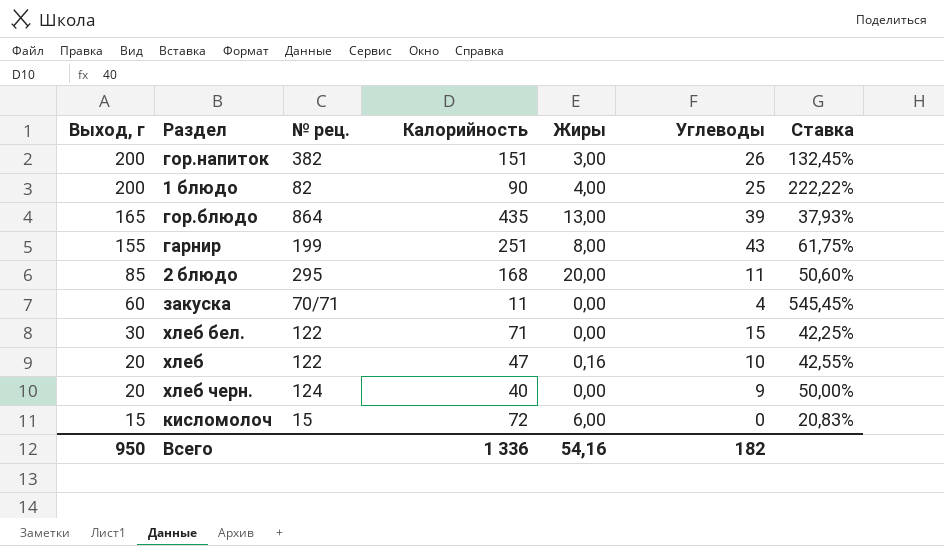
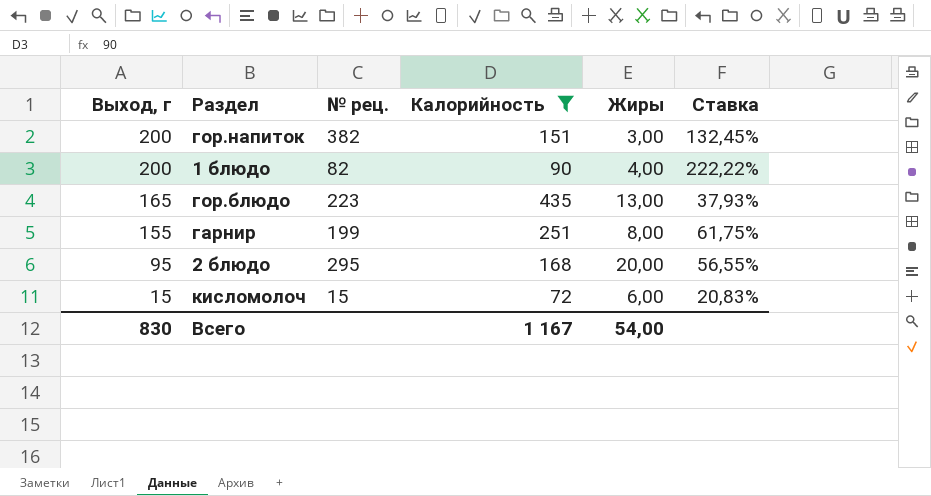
filter: none -> Калорийность >= 72
column Углеводы | position: 6 -> none
гор.блюдо | № рец.: 864 -> 223
2 блюдо | Выход, г: 85 -> 95
2 блюдо | Ставка: 50,60% -> 56,55%
Всего | Выход, г: 950 -> 830
Всего | Калорийность: 1 336 -> 1 167
Всего | Жиры: 54,16 -> 54,00

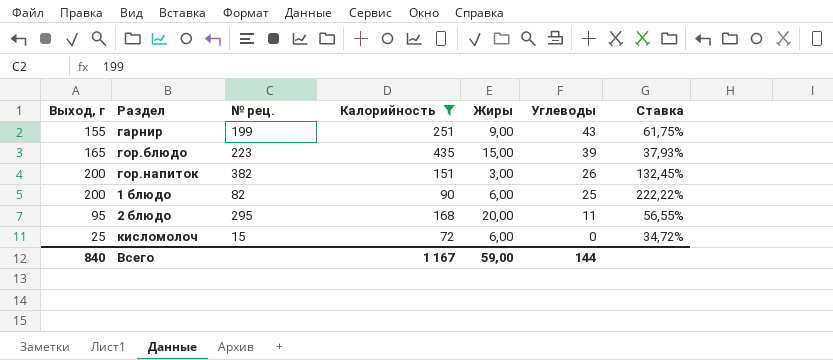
row order: Выход, г descending -> Углеводы descending
column Углеводы | position: none -> 6
гарнир | Жиры: 8,00 -> 9,00
гор.блюдо | Жиры: 13,00 -> 15,00
1 блюдо | Жиры: 4,00 -> 6,00
кисломолоч | Выход, г: 15 -> 25
кисломолоч | Ставка: 20,83% -> 34,72%
Всего | Выход, г: 830 -> 840
Всего | Жиры: 54,00 -> 59,00

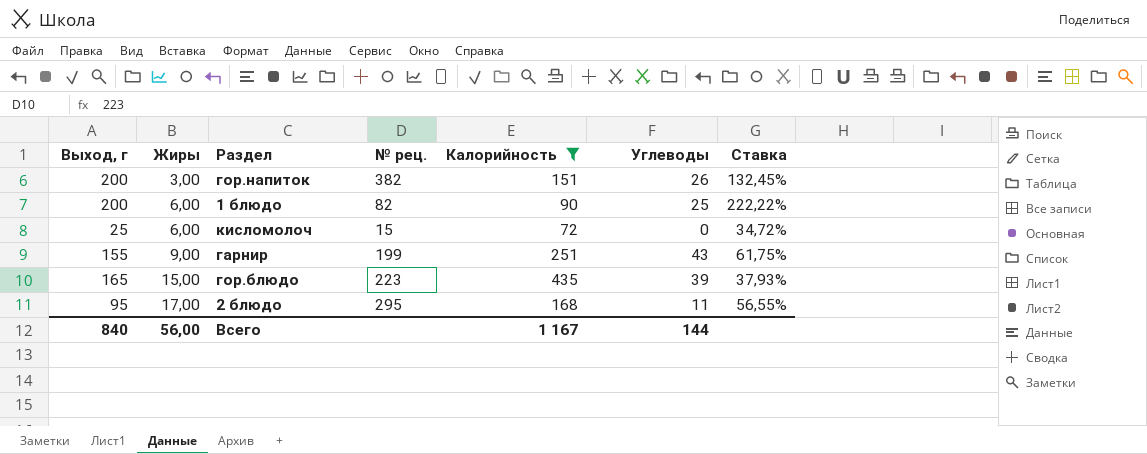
row order: Углеводы descending -> Жиры ascending
column Жиры | position: 5 -> 2
2 блюдо | Жиры: 20,00 -> 17,00
Всего | Жиры: 59,00 -> 56,00

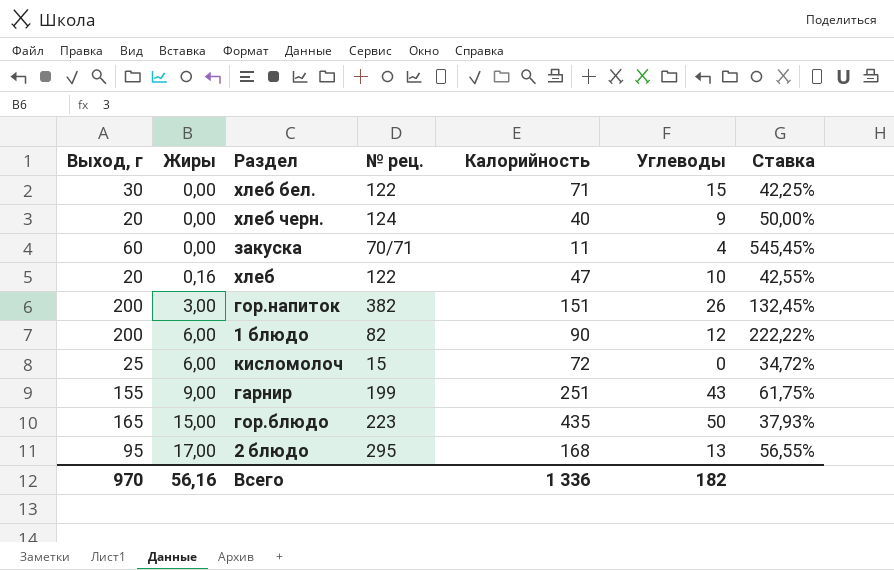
filter: Калорийность >= 72 -> none
1 блюдо | Углеводы: 25 -> 12
гор.блюдо | Углеводы: 39 -> 50
2 блюдо | Углеводы: 11 -> 13
Всего | Выход, г: 840 -> 970
Всего | Жиры: 56,00 -> 56,16
Всего | Калорийность: 1 167 -> 1 336
Всего | Углеводы: 144 -> 182

